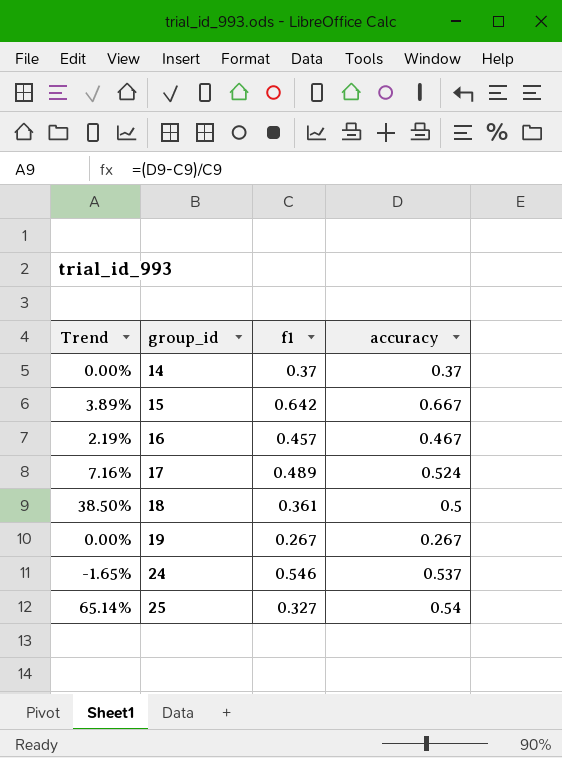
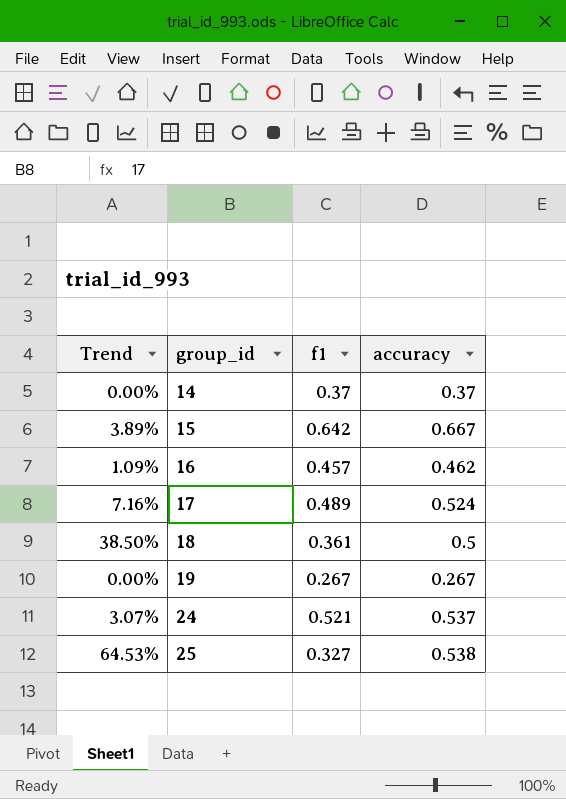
16 | Trend: 2.19% -> 1.09%
16 | accuracy: 0.467 -> 0.462
24 | Trend: -1.65% -> 3.07%
24 | f1: 0.546 -> 0.521
25 | Trend: 65.14% -> 64.53%
25 | accuracy: 0.54 -> 0.538

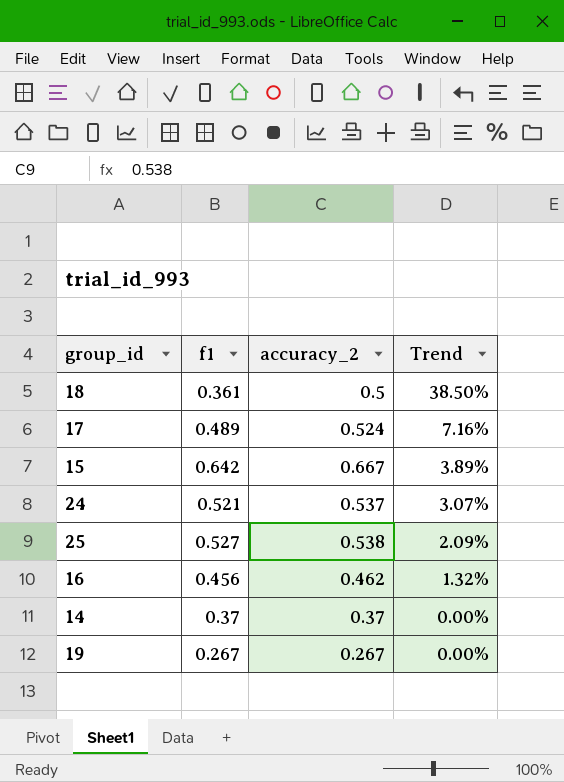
row order: group_id ascending -> Trend descending
column name: accuracy -> accuracy_2
column Trend | position: 1 -> 4
25 | f1: 0.327 -> 0.527
25 | Trend: 64.53% -> 2.09%
16 | f1: 0.457 -> 0.456
16 | Trend: 1.09% -> 1.32%

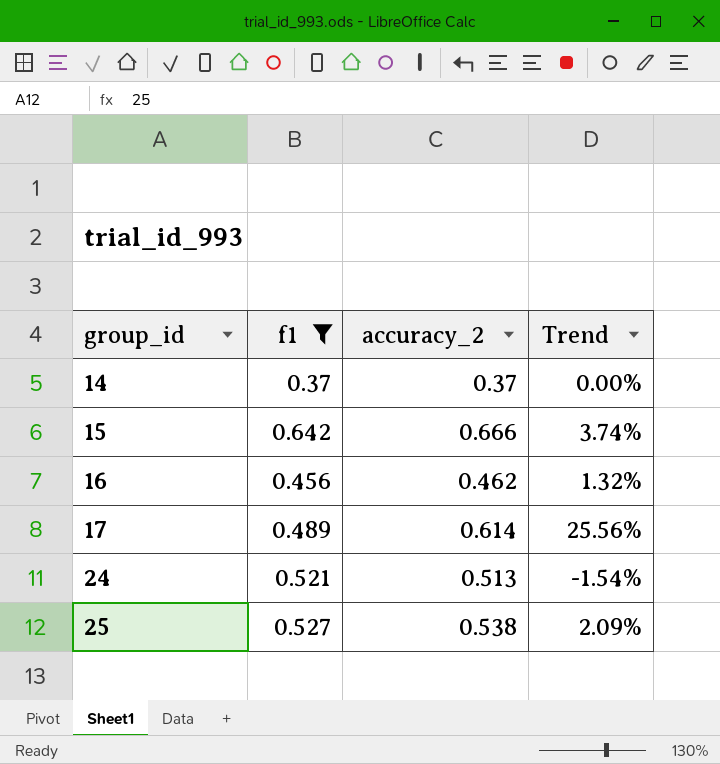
filter: none -> f1 >= 0.37
row order: Trend descending -> group_id ascending
15 | accuracy_2: 0.667 -> 0.666
15 | Trend: 3.89% -> 3.74%
17 | accuracy_2: 0.524 -> 0.614
17 | Trend: 7.16% -> 25.56%
24 | accuracy_2: 0.537 -> 0.513
24 | Trend: 3.07% -> -1.54%

